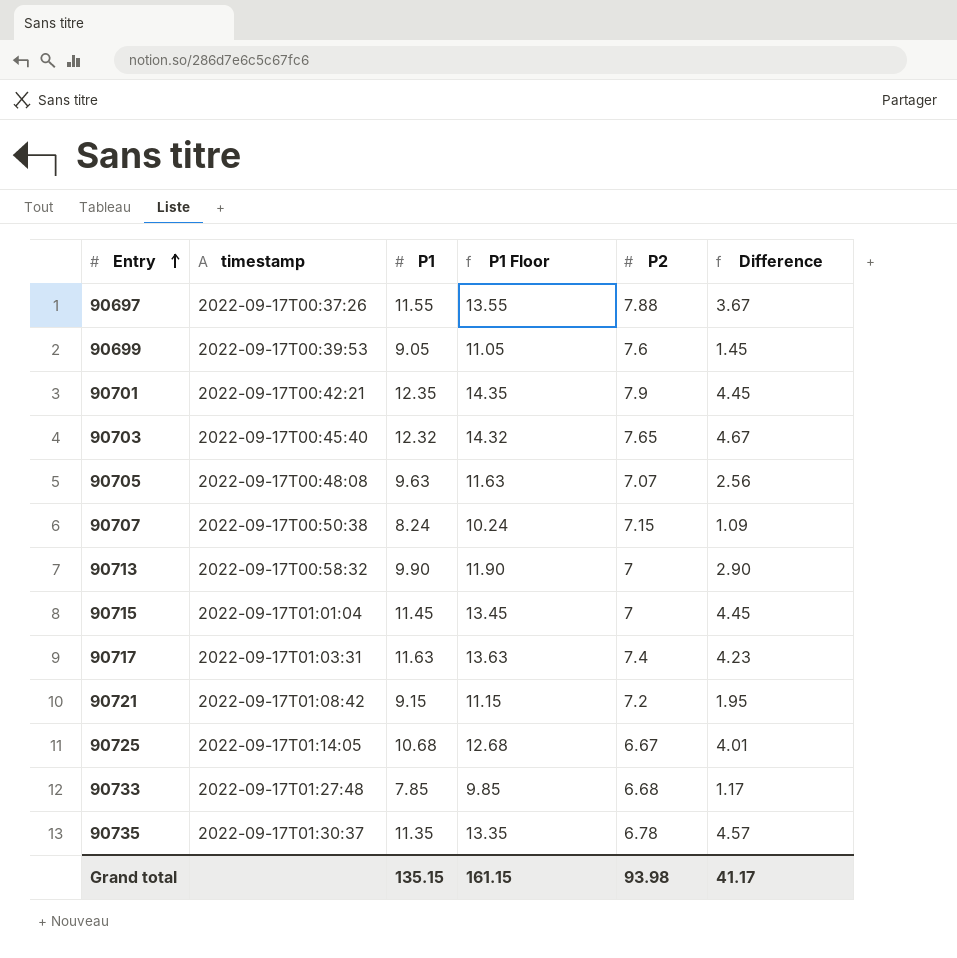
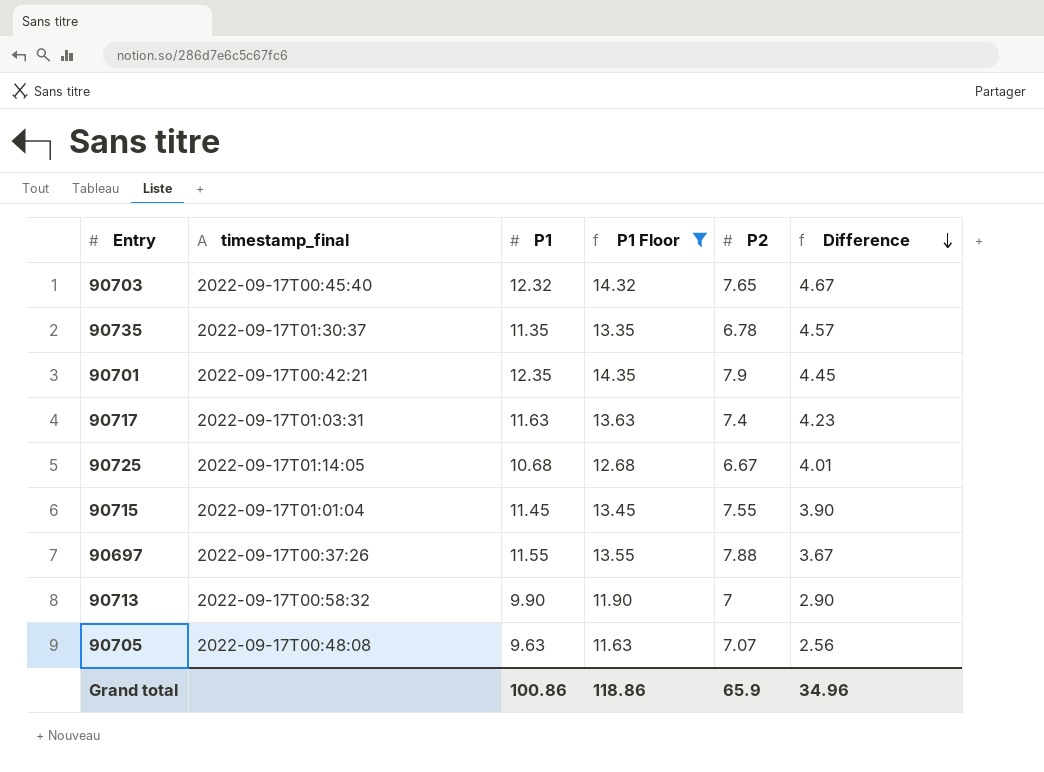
filter: none -> P1 Floor >= 11.63
row order: Entry ascending -> Difference descending
column name: timestamp -> timestamp_final
90715 | P2: 7 -> 7.55
90715 | Difference: 4.45 -> 3.90
Grand total | P1: 135.15 -> 100.86
Grand total | P1 Floor: 161.15 -> 118.86
Grand total | P2: 93.98 -> 65.9
Grand total | Difference: 41.17 -> 34.96

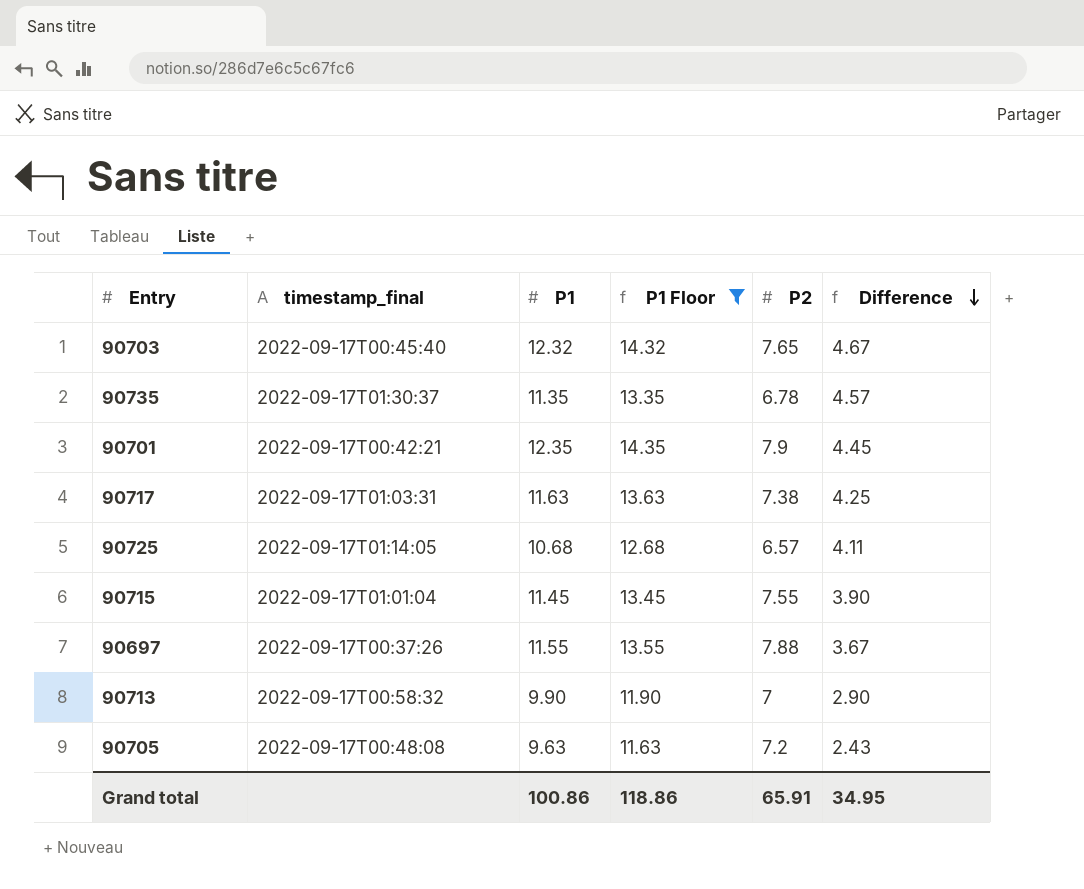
90717 | P2: 7.4 -> 7.38
90717 | Difference: 4.23 -> 4.25
90725 | P2: 6.67 -> 6.57
90725 | Difference: 4.01 -> 4.11
90705 | P2: 7.07 -> 7.2
90705 | Difference: 2.56 -> 2.43
Grand total | P2: 65.9 -> 65.91
Grand total | Difference: 34.96 -> 34.95

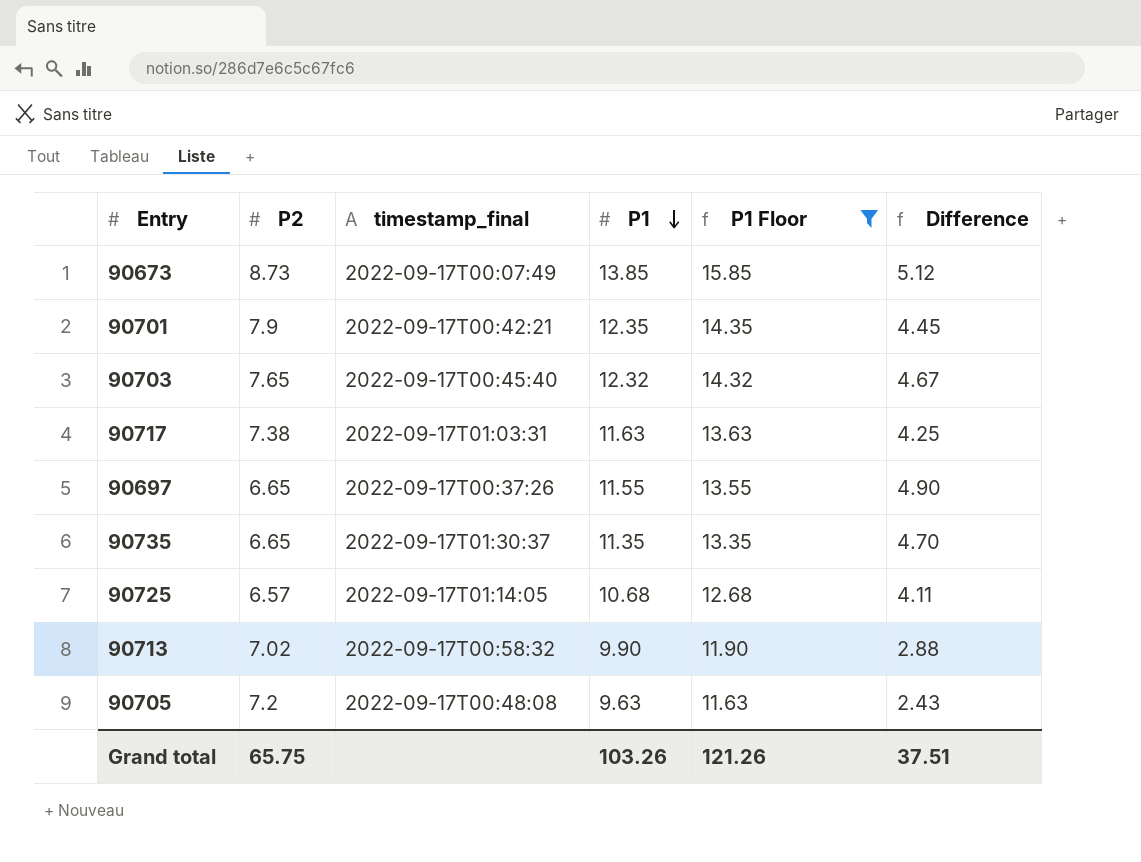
row order: Difference descending -> P1 descending
column P2 | position: 5 -> 2
row 90715: 2022-09-17T01:01:04 | 11.45 | 13.45 | 7.55 | 3.90 -> none
row 90673: none -> 8.73 | 2022-09-17T00:07:49 | 13.85 | 15.85 | 5.12
90697 | P2: 7.88 -> 6.65
90697 | Difference: 3.67 -> 4.90
90735 | P2: 6.78 -> 6.65
90735 | Difference: 4.57 -> 4.70
90713 | P2: 7 -> 7.02
90713 | Difference: 2.90 -> 2.88
Grand total | P2: 65.91 -> 65.75
Grand total | P1: 100.86 -> 103.26
Grand total | P1 Floor: 118.86 -> 121.26
Grand total | Difference: 34.95 -> 37.51

